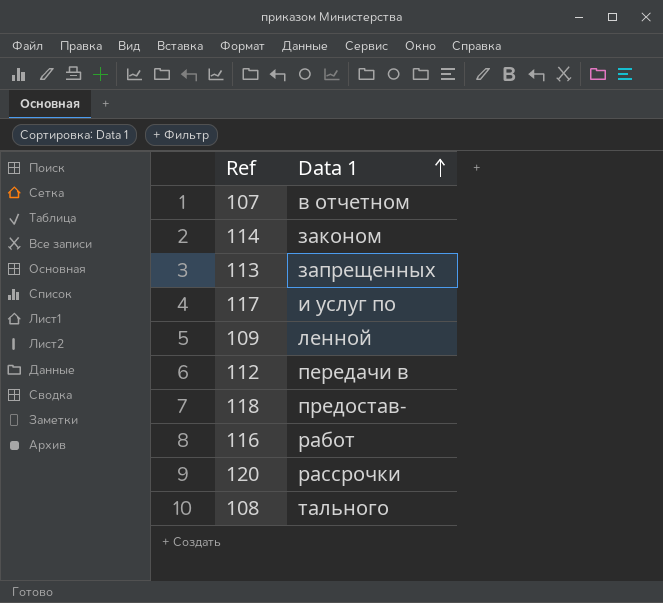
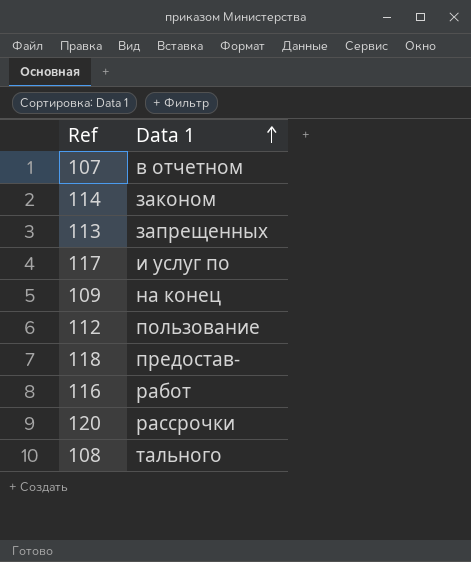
109 | Data 1: ленной -> на конец
112 | Data 1: передачи в -> пользование

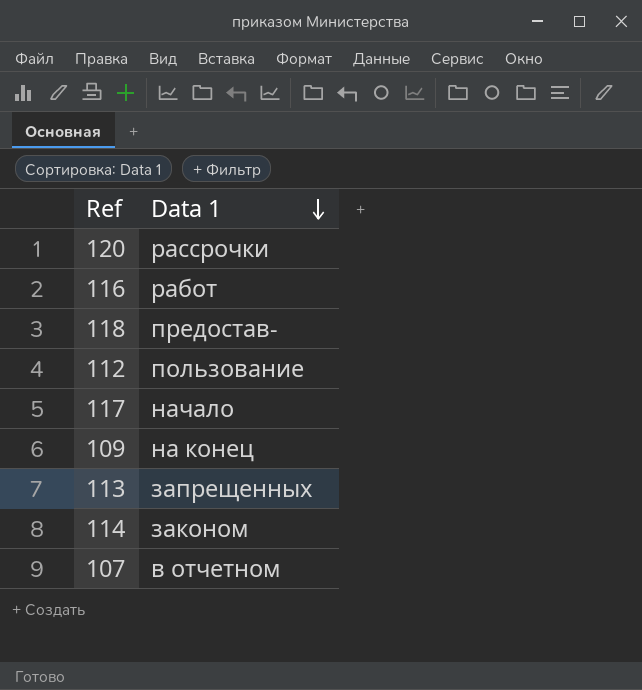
row order: Data 1 ascending -> Data 1 descending
row 108: тального -> none
117 | Data 1: и услуг по -> начало

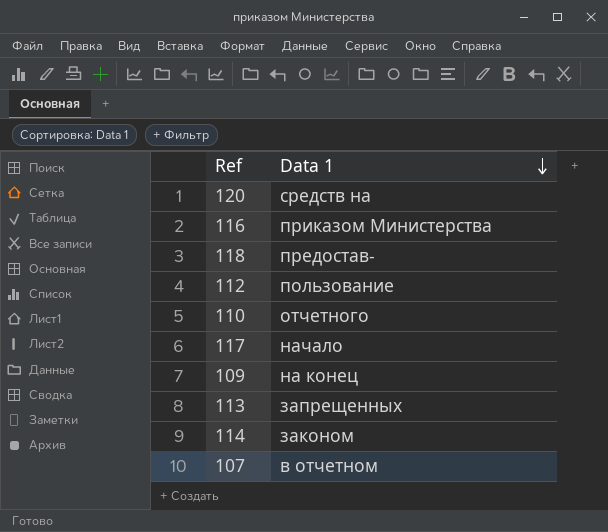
120 | Data 1: рассрочки -> средств на
116 | Data 1: работ -> приказом Министерства
row 110: none -> отчетного

